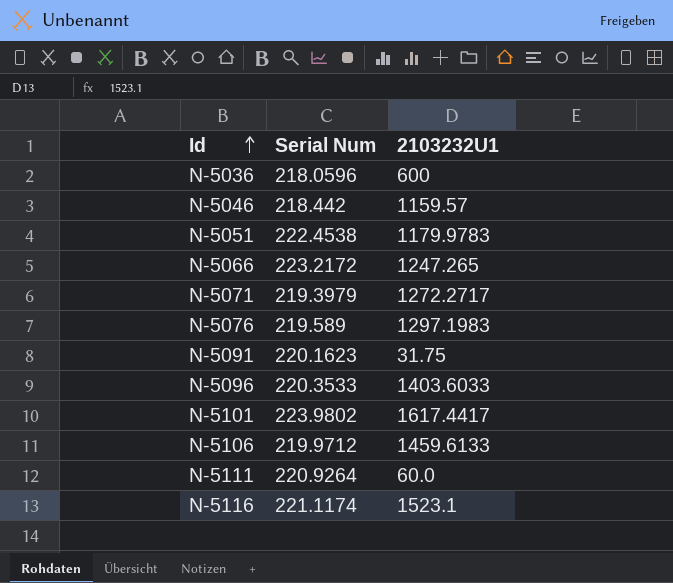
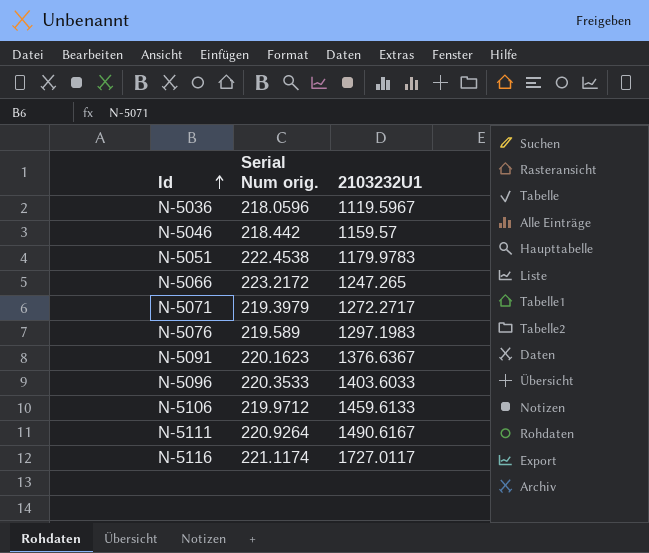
column name: Serial Num -> Serial Num orig.
row N-5101: 223.9802 | 1617.4417 -> none
N-5036 | 2103232U1: 600 -> 1119.5967
N-5091 | 2103232U1: 31.75 -> 1376.6367
N-5111 | 2103232U1: 60.0 -> 1490.6167
N-5116 | 2103232U1: 1523.1 -> 1727.0117

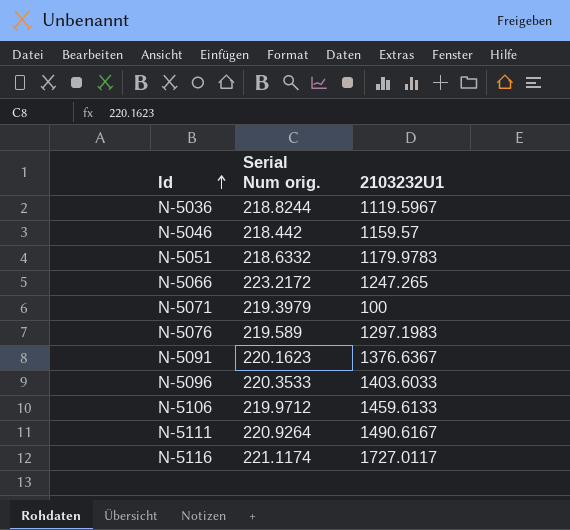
N-5036 | Serial Num orig.: 218.0596 -> 218.8244
N-5051 | Serial Num orig.: 222.4538 -> 218.6332
N-5071 | 2103232U1: 1272.2717 -> 100

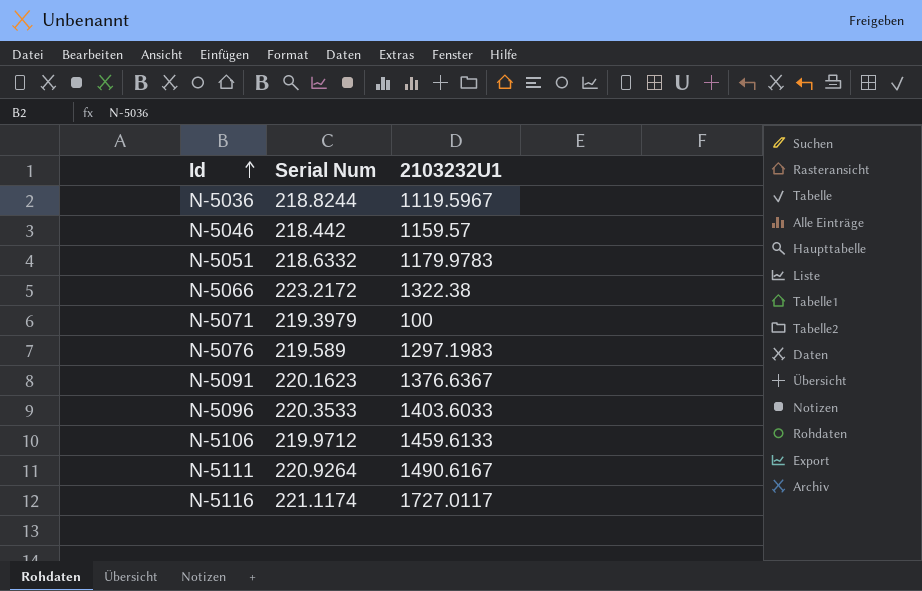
column name: Serial Num orig. -> Serial Num
N-5066 | 2103232U1: 1247.265 -> 1322.38

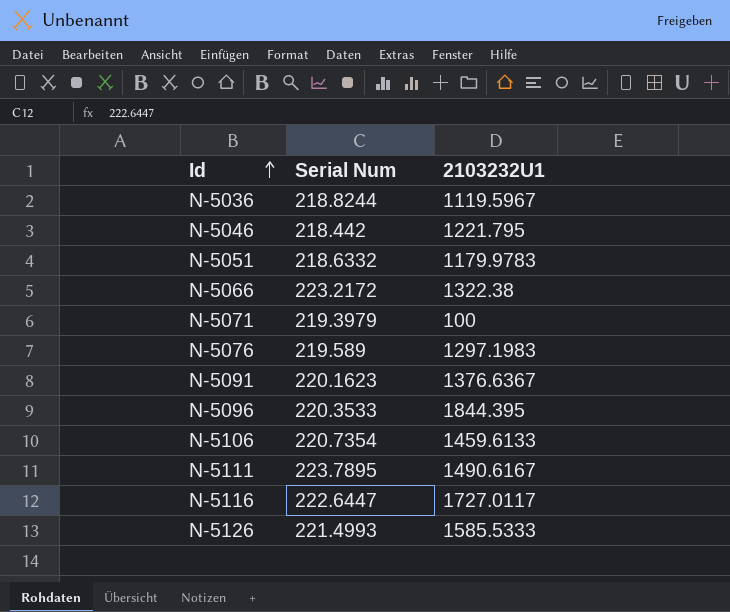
N-5046 | 2103232U1: 1159.57 -> 1221.795
N-5096 | 2103232U1: 1403.6033 -> 1844.395
N-5106 | Serial Num: 219.9712 -> 220.7354
N-5111 | Serial Num: 220.9264 -> 223.7895
N-5116 | Serial Num: 221.1174 -> 222.6447
row N-5126: none -> 221.4993 | 1585.5333

